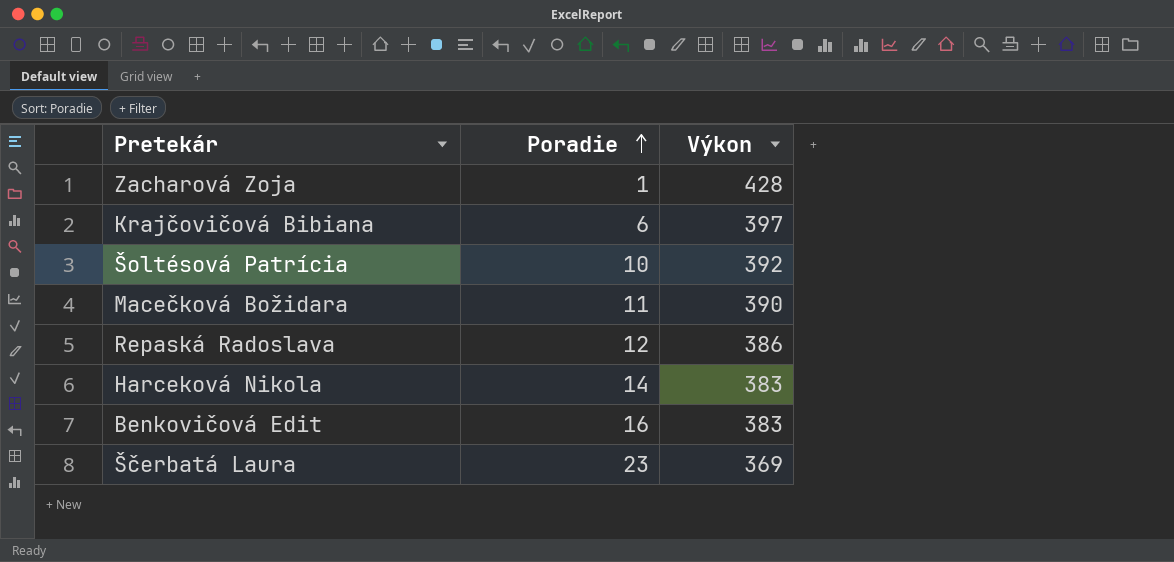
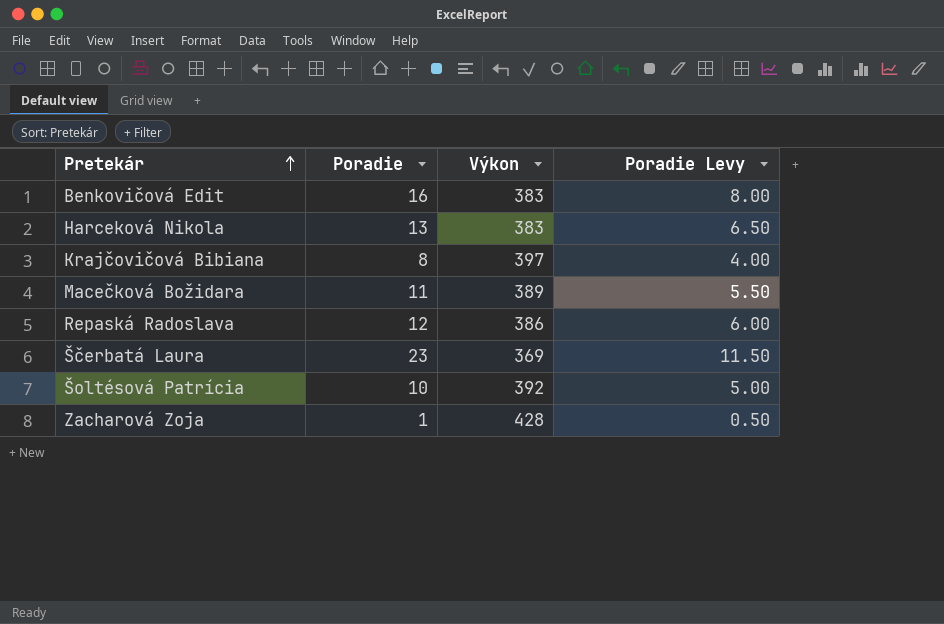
row order: Poradie ascending -> Pretekár ascending
column Poradie Levy | formula: none -> [Poradie] * 0.5
Harceková Nikola | Poradie: 14 -> 13
Krajčovičová Bibiana | Poradie: 6 -> 8
Macečková Božidara | Výkon: 390 -> 389

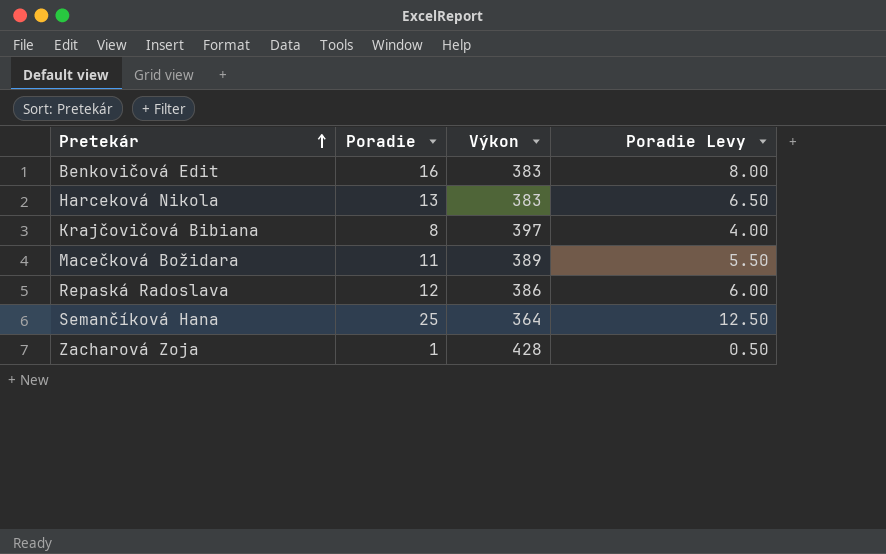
row Ščerbatá Laura: 23 | 369 | 11.50 -> none
row Šoltésová Patrícia: 10 | 392 | 5.00 -> none
row Semančíková Hana: none -> 25 | 364 | 12.50

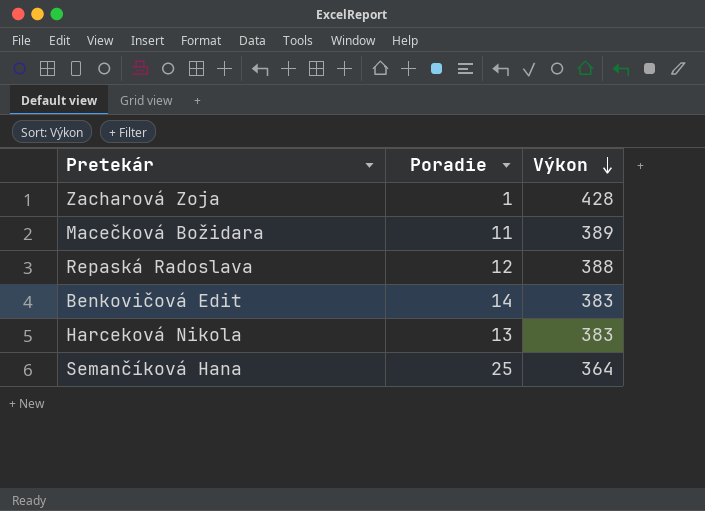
row order: Pretekár ascending -> Výkon descending
column Poradie Levy | formula: [Poradie] * 0.5 -> none
row Krajčovičová Bibiana: 8 | 397 | 4.00 -> none
Repaská Radoslava | Výkon: 386 -> 388
Benkovičová Edit | Poradie: 16 -> 14

